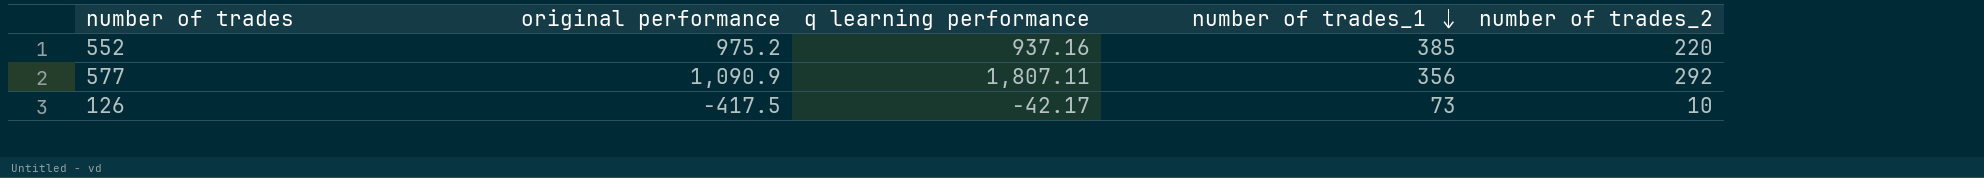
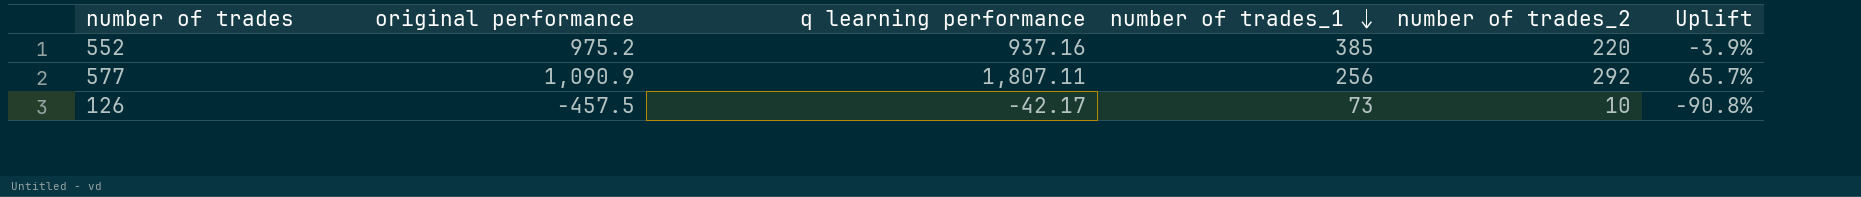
column Uplift | formula: none -> ([q learning performance] - [original performance]) / [original performance]
577 | number of trades_1: 356 -> 256
126 | original performance: -417.5 -> -457.5

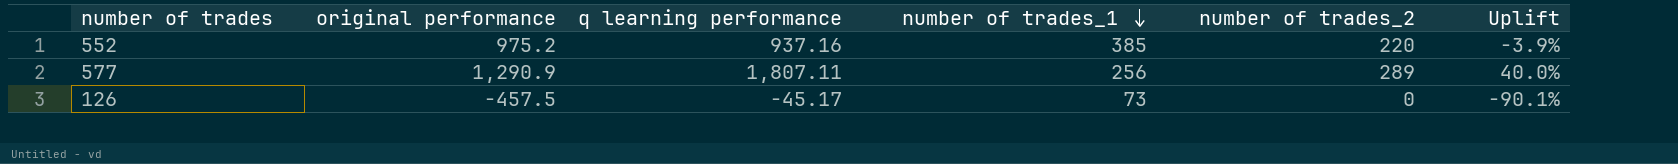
577 | original performance: 1,090.9 -> 1,290.9
577 | number of trades_2: 292 -> 289
577 | Uplift: 65.7% -> 40.0%
126 | q learning performance: -42.17 -> -45.17
126 | number of trades_2: 10 -> 0
126 | Uplift: -90.8% -> -90.1%

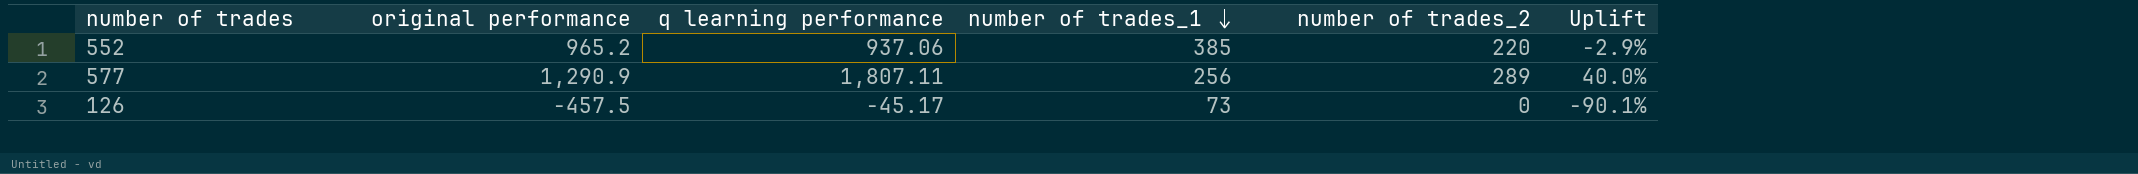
552 | original performance: 975.2 -> 965.2
552 | q learning performance: 937.16 -> 937.06
552 | Uplift: -3.9% -> -2.9%

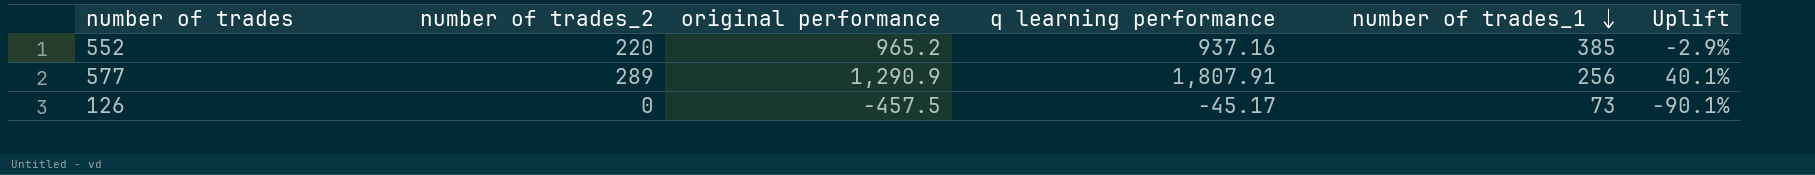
column number of trades_2 | position: 5 -> 2
552 | q learning performance: 937.06 -> 937.16
577 | q learning performance: 1,807.11 -> 1,807.91
577 | Uplift: 40.0% -> 40.1%

